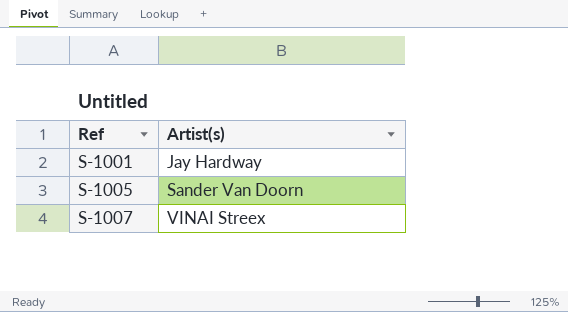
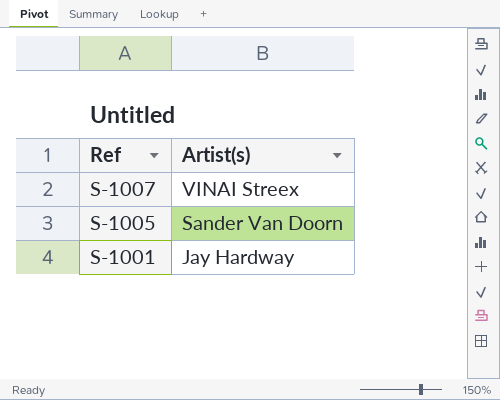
row order: Ref ascending -> Ref descending

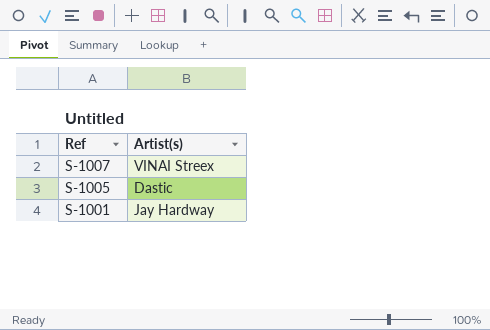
S-1005 | Artist(s): Sander Van Doorn -> Dastic

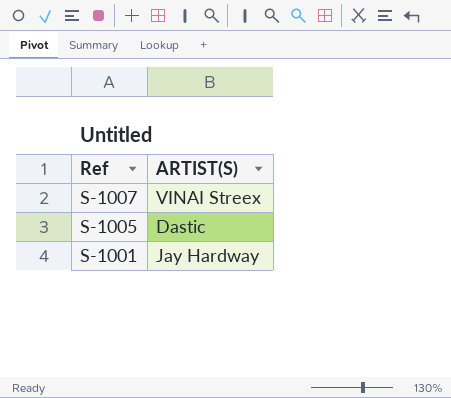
column name: Artist(s) -> ARTIST(S)

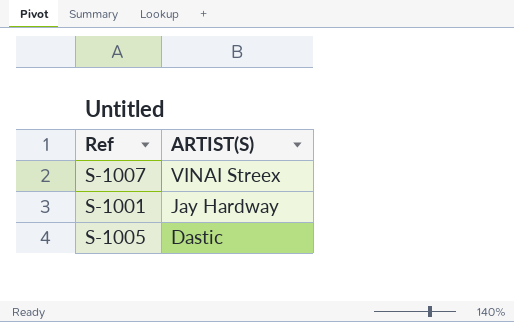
row order: Ref descending -> ARTIST(S) descending

